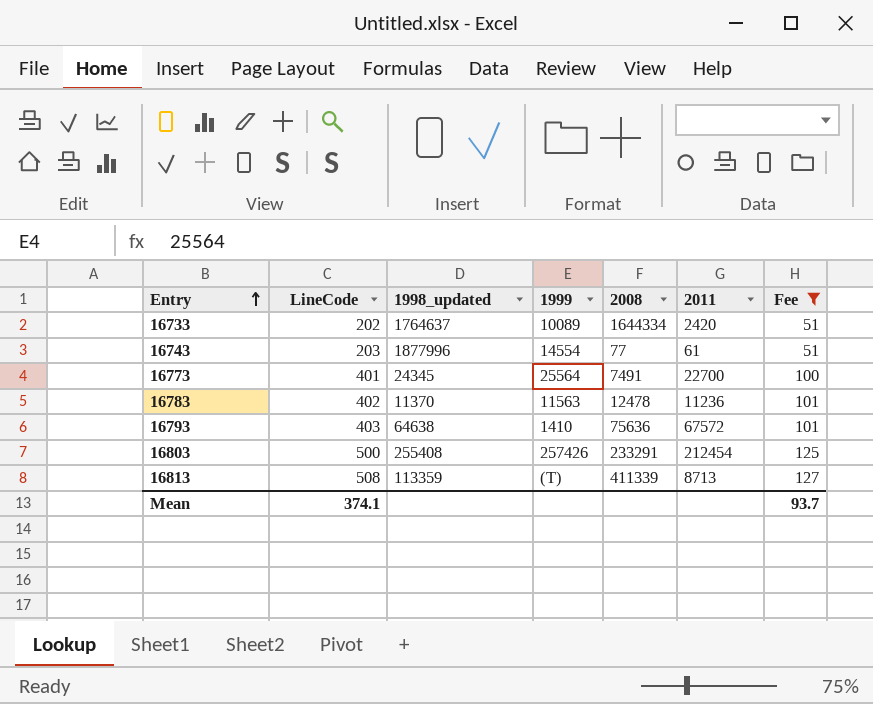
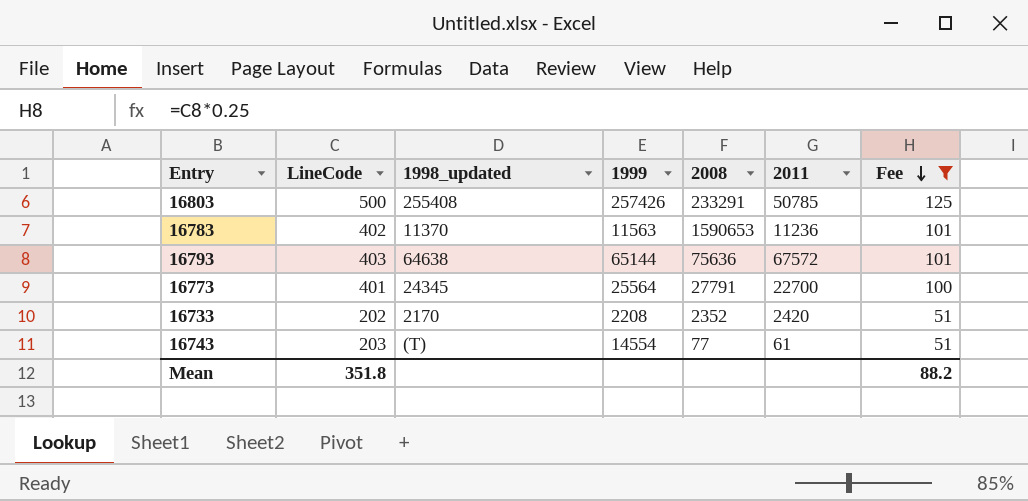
row order: Entry ascending -> Fee descending
row 16813: 508 | 113359 | (T) | 411339 | 8713 | 127 -> none
16803 | 2011: 212454 -> 50785
16783 | 2008: 12478 -> 1590653
16793 | 1999: 1410 -> 65144
16773 | 2008: 7491 -> 27791
16733 | 1998_updated: 1764637 -> 2170
16733 | 1999: 10089 -> 2208
16733 | 2008: 1644334 -> 2352
16743 | 1998_updated: 1877996 -> (T)
Mean | LineCode: 374.1 -> 351.8
Mean | Fee: 93.7 -> 88.2

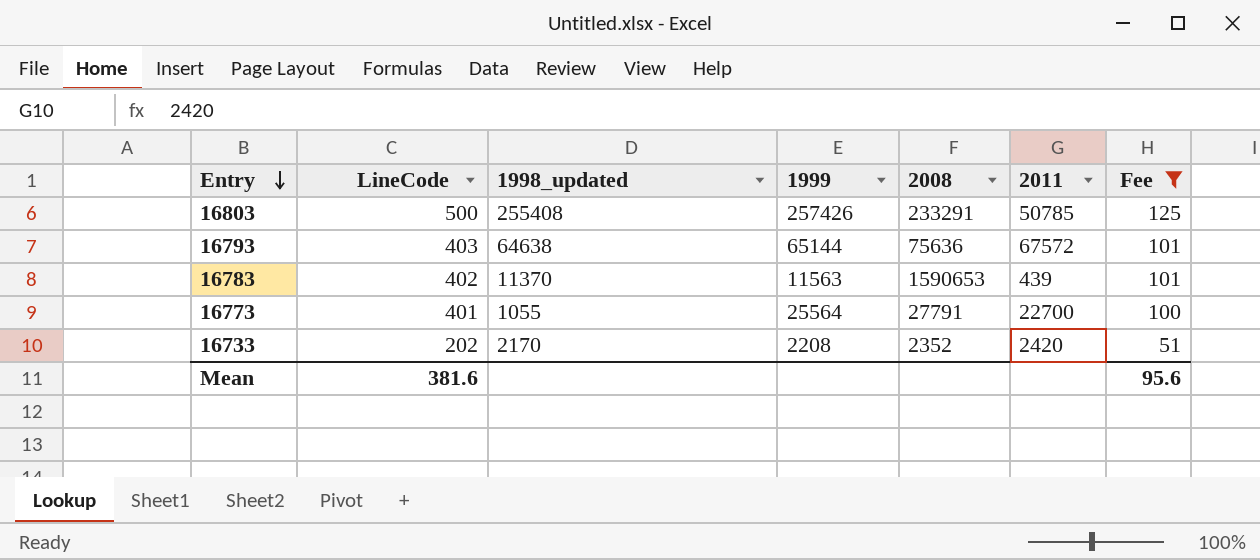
row order: Fee descending -> Entry descending
row 16743: 203 | (T) | 14554 | 77 | 61 | 51 -> none
16783 | 2011: 11236 -> 439
16773 | 1998_updated: 24345 -> 1055
Mean | LineCode: 351.8 -> 381.6
Mean | Fee: 88.2 -> 95.6

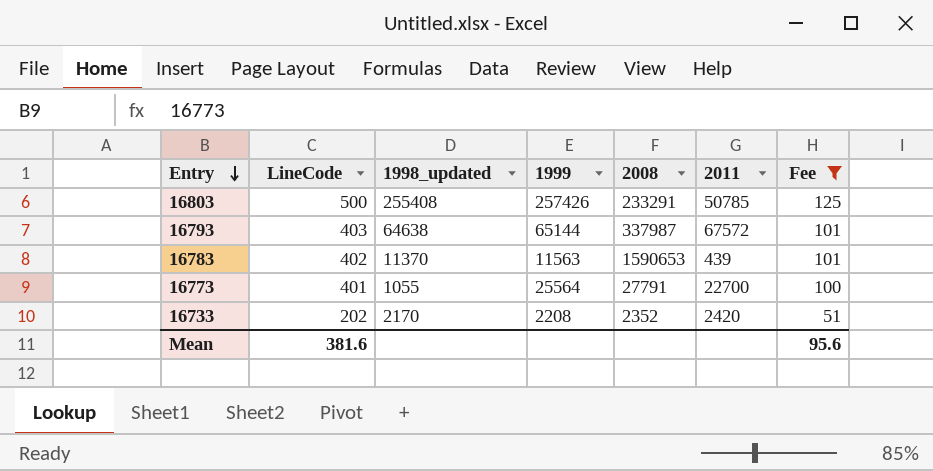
16793 | 2008: 75636 -> 337987

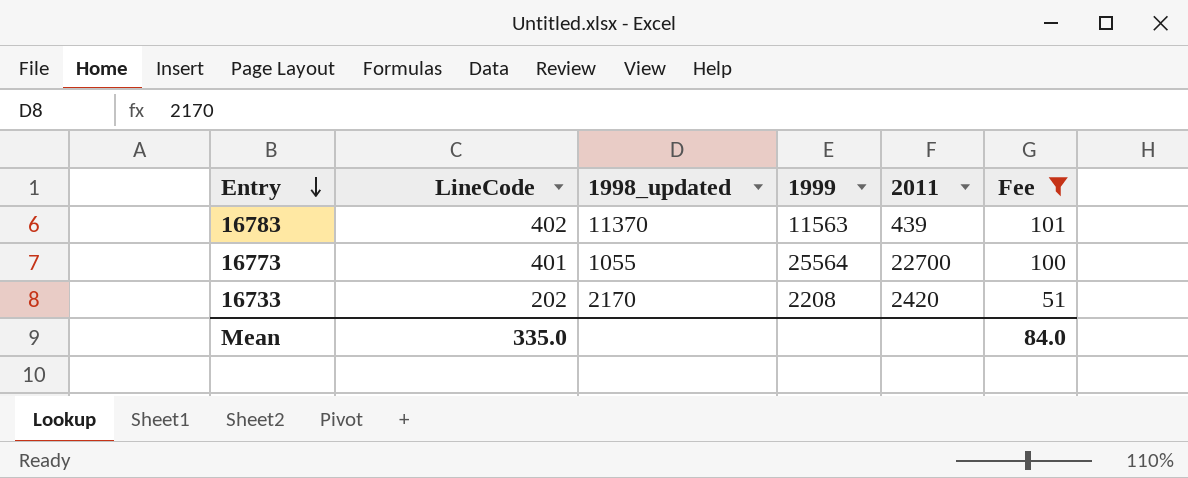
column 2008 | position: 5 -> none
row 16803: 500 | 255408 | 257426 | 233291 | 50785 | 125 -> none
row 16793: 403 | 64638 | 65144 | 337987 | 67572 | 101 -> none
Mean | LineCode: 381.6 -> 335.0
Mean | Fee: 95.6 -> 84.0

